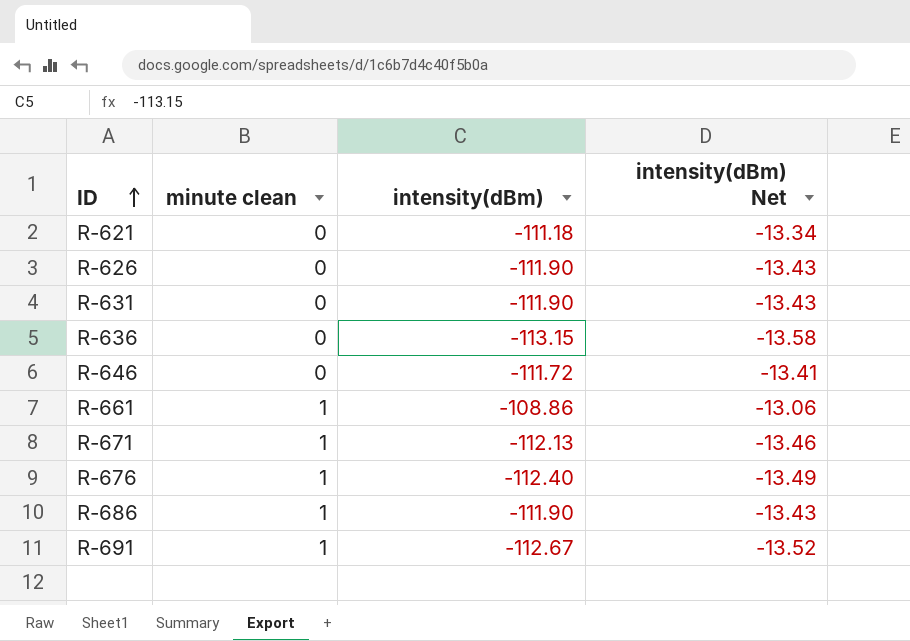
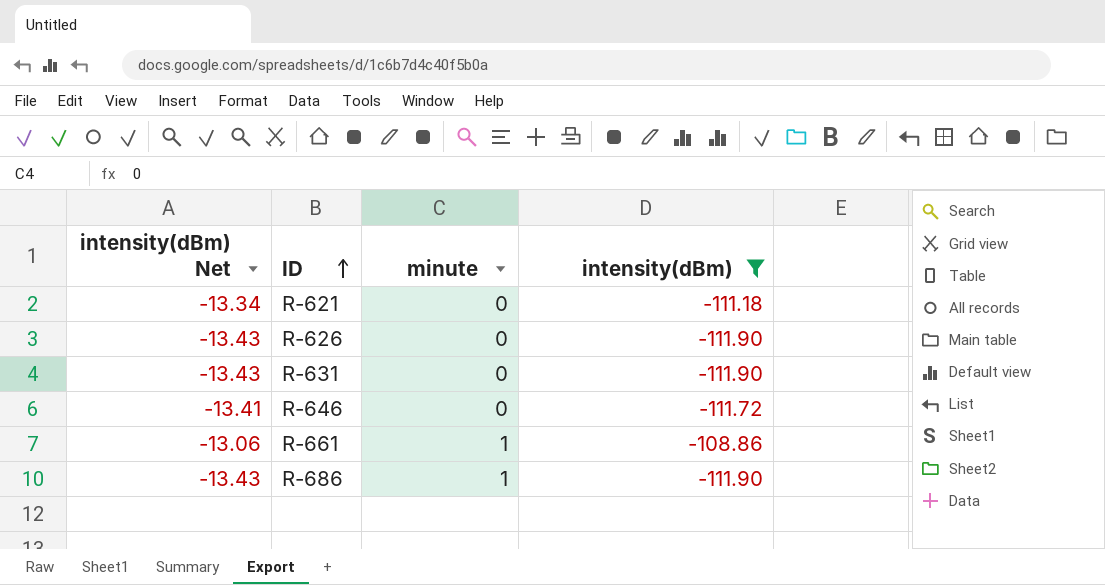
filter: none -> intensity(dBm) >= -111.90
column intensity(dBm) Net | position: 4 -> 1
column name: minute clean -> minute

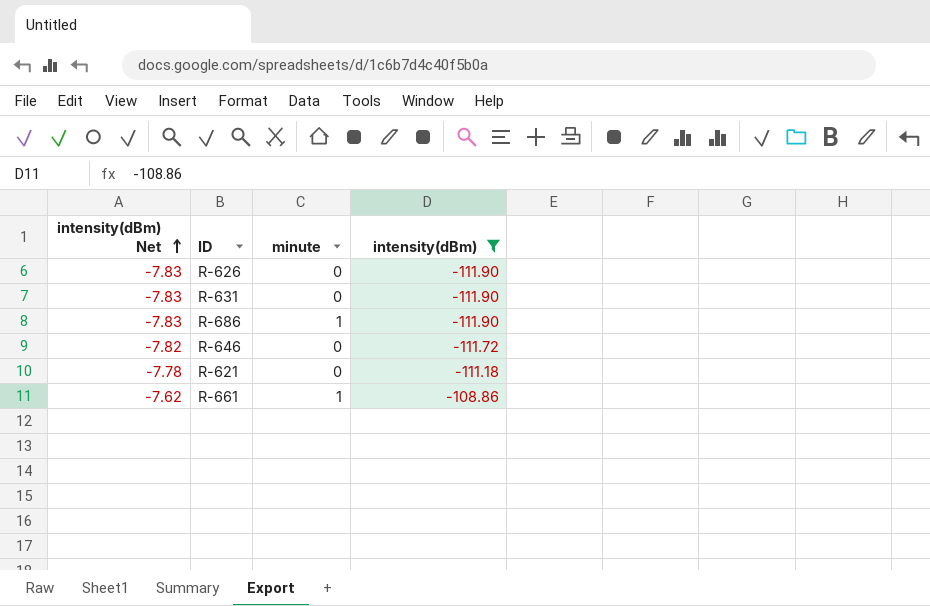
row order: ID ascending -> intensity(dBm) Net ascending
column intensity(dBm) Net | formula: [intensity(dBm)] * 0.12 -> [intensity(dBm)] * 0.07

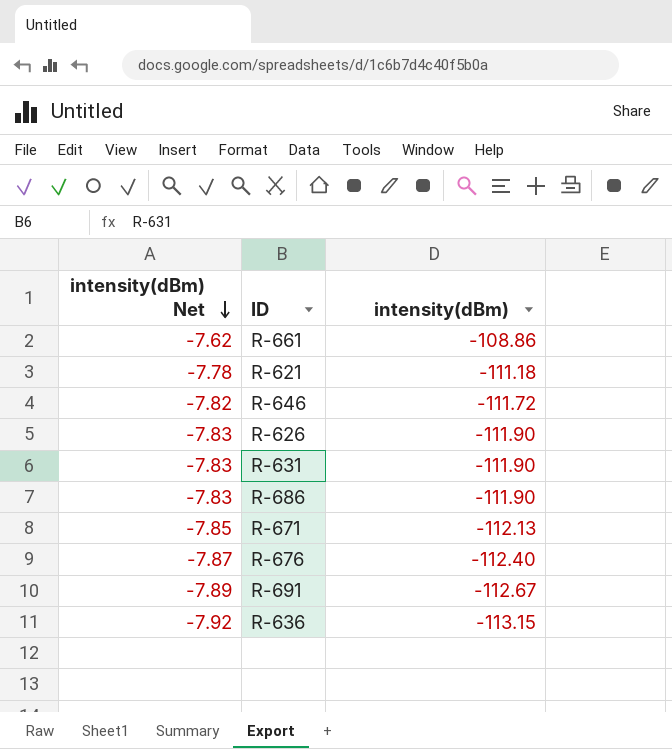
filter: intensity(dBm) >= -111.90 -> none
row order: intensity(dBm) Net ascending -> intensity(dBm) Net descending
column minute | position: 3 -> none

